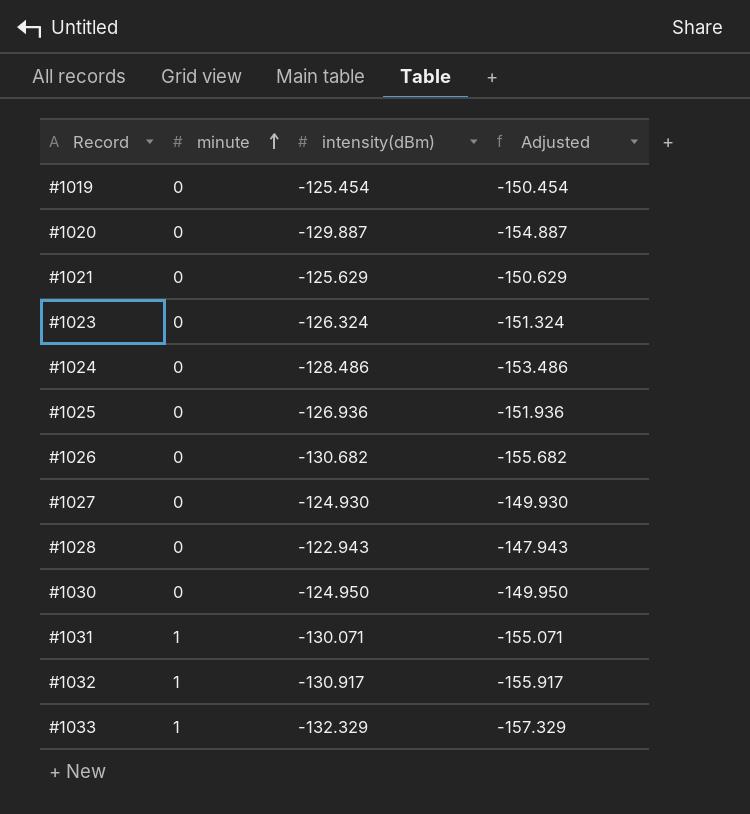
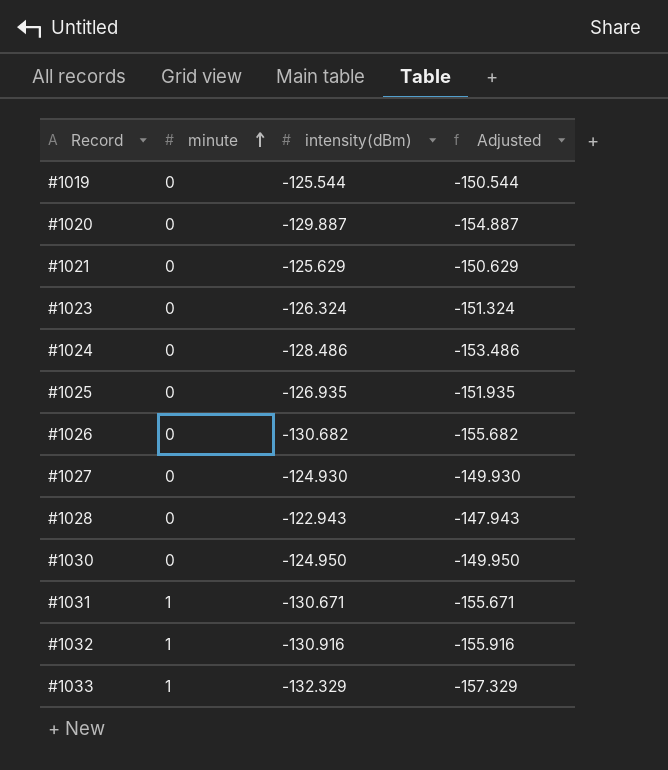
#1019 | intensity(dBm): -125.454 -> -125.544
#1019 | Adjusted: -150.454 -> -150.544
#1025 | intensity(dBm): -126.936 -> -126.935
#1025 | Adjusted: -151.936 -> -151.935
#1031 | intensity(dBm): -130.071 -> -130.671
#1031 | Adjusted: -155.071 -> -155.671
#1032 | intensity(dBm): -130.917 -> -130.916
#1032 | Adjusted: -155.917 -> -155.916

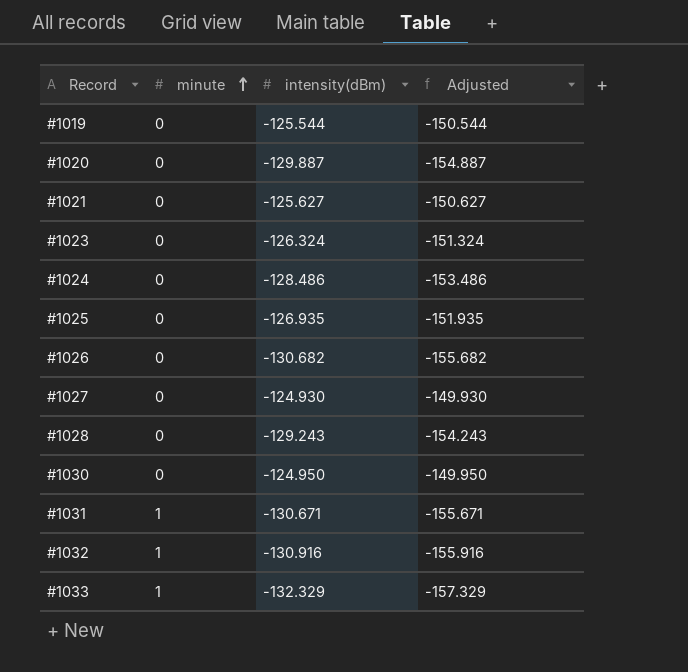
#1021 | intensity(dBm): -125.629 -> -125.627
#1021 | Adjusted: -150.629 -> -150.627
#1028 | intensity(dBm): -122.943 -> -129.243
#1028 | Adjusted: -147.943 -> -154.243

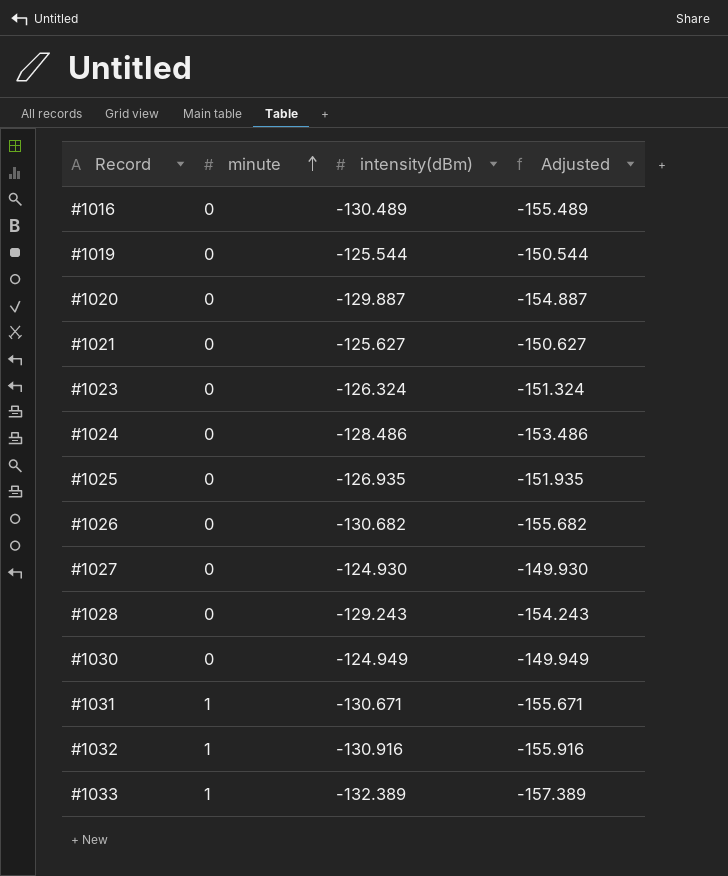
row #1016: none -> 0 | -130.489 | -155.489
#1030 | intensity(dBm): -124.950 -> -124.949
#1030 | Adjusted: -149.950 -> -149.949
#1033 | intensity(dBm): -132.329 -> -132.389
#1033 | Adjusted: -157.329 -> -157.389

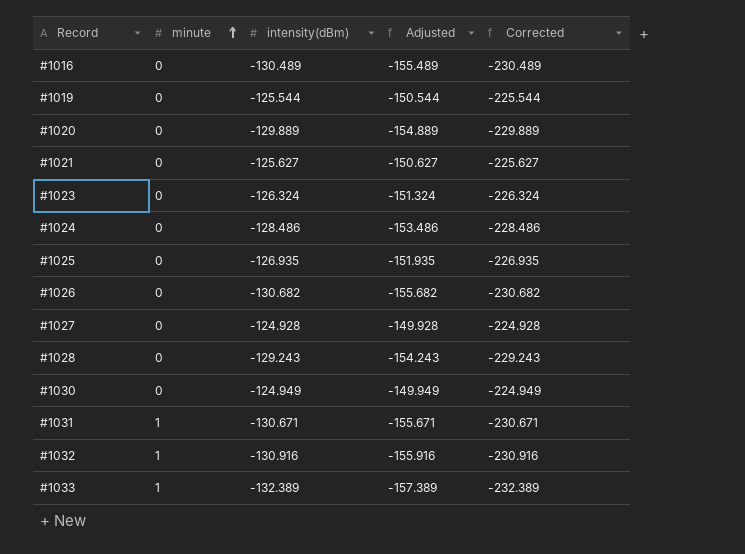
column Corrected | formula: none -> [intensity(dBm)] - 100
#1020 | intensity(dBm): -129.887 -> -129.889
#1020 | Adjusted: -154.887 -> -154.889
#1027 | intensity(dBm): -124.930 -> -124.928
#1027 | Adjusted: -149.930 -> -149.928

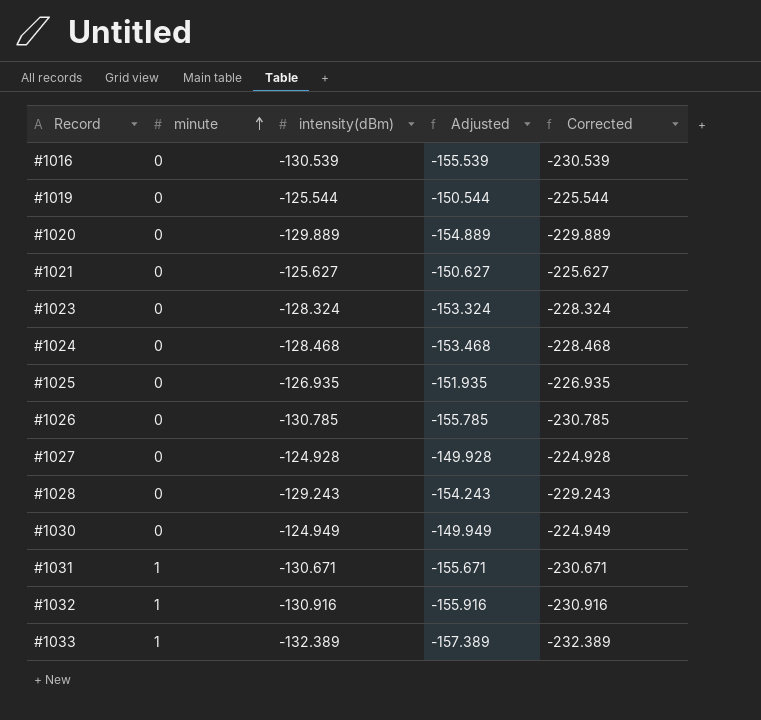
#1016 | intensity(dBm): -130.489 -> -130.539
#1016 | Adjusted: -155.489 -> -155.539
#1016 | Corrected: -230.489 -> -230.539
#1023 | intensity(dBm): -126.324 -> -128.324
#1023 | Adjusted: -151.324 -> -153.324
#1023 | Corrected: -226.324 -> -228.324
#1024 | intensity(dBm): -128.486 -> -128.468
#1024 | Adjusted: -153.486 -> -153.468
#1024 | Corrected: -228.486 -> -228.468
#1026 | intensity(dBm): -130.682 -> -130.785
#1026 | Adjusted: -155.682 -> -155.785
#1026 | Corrected: -230.682 -> -230.785

